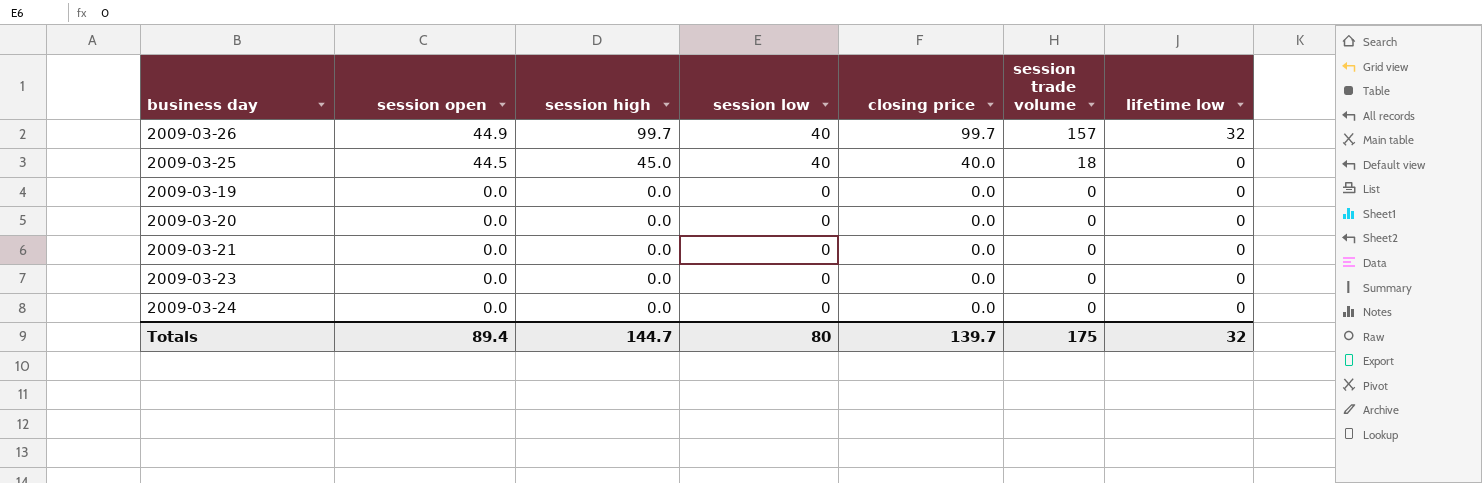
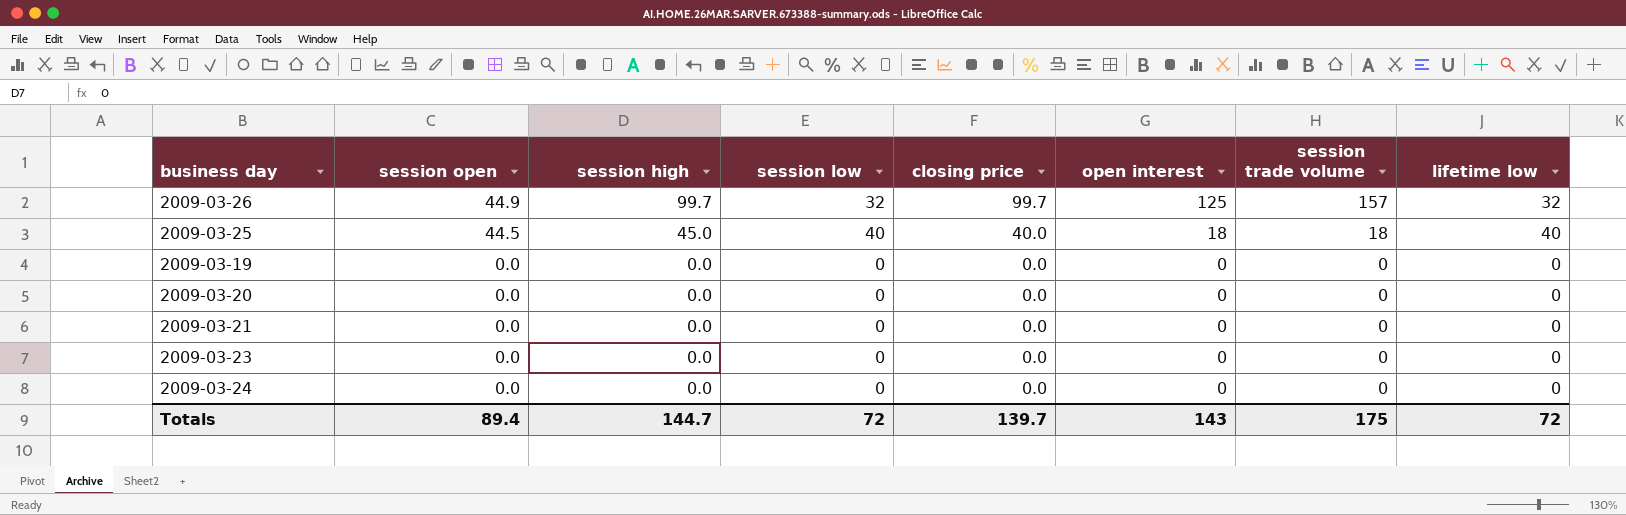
column open interest | position: none -> 6
2009-03-26 | session low: 40 -> 32
2009-03-25 | lifetime low: 0 -> 40
Totals | session low: 80 -> 72
Totals | lifetime low: 32 -> 72

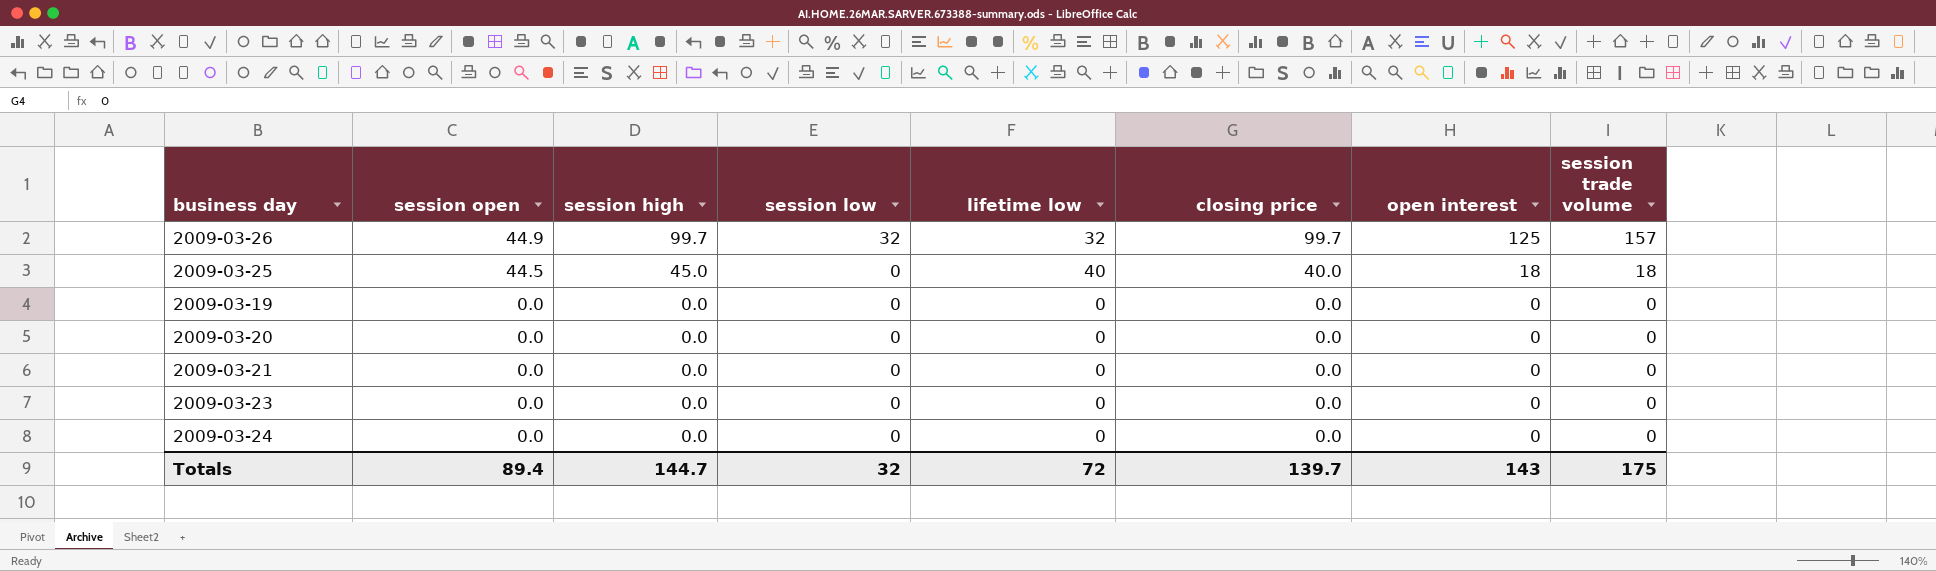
column lifetime low | position: 8 -> 5
2009-03-25 | session low: 40 -> 0
Totals | session low: 72 -> 32

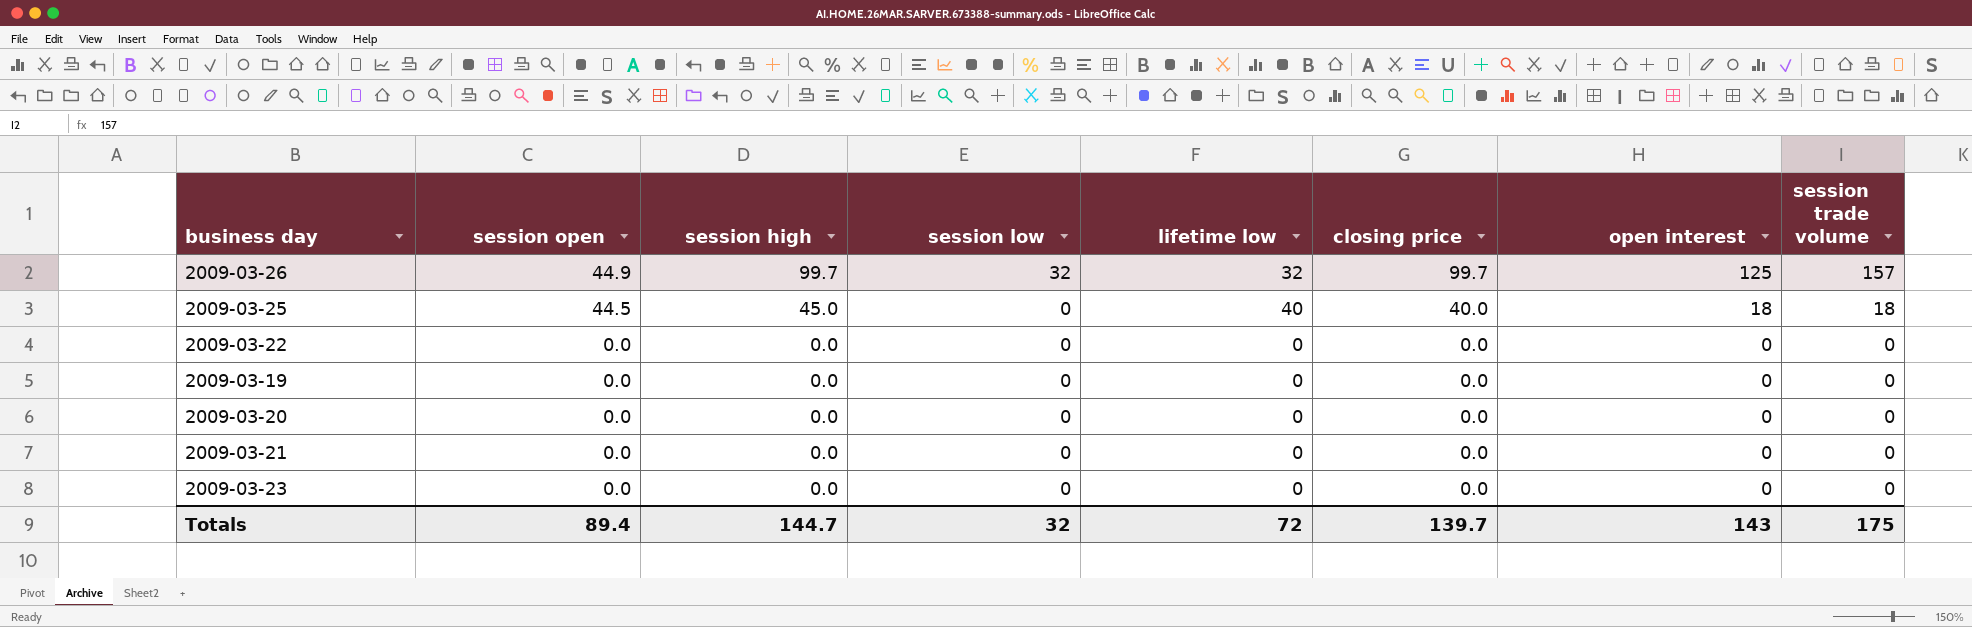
row 2009-03-24: 0.0 | 0.0 | 0 | 0 | 0.0 | 0 | 0 -> none
row 2009-03-22: none -> 0.0 | 0.0 | 0 | 0 | 0.0 | 0 | 0

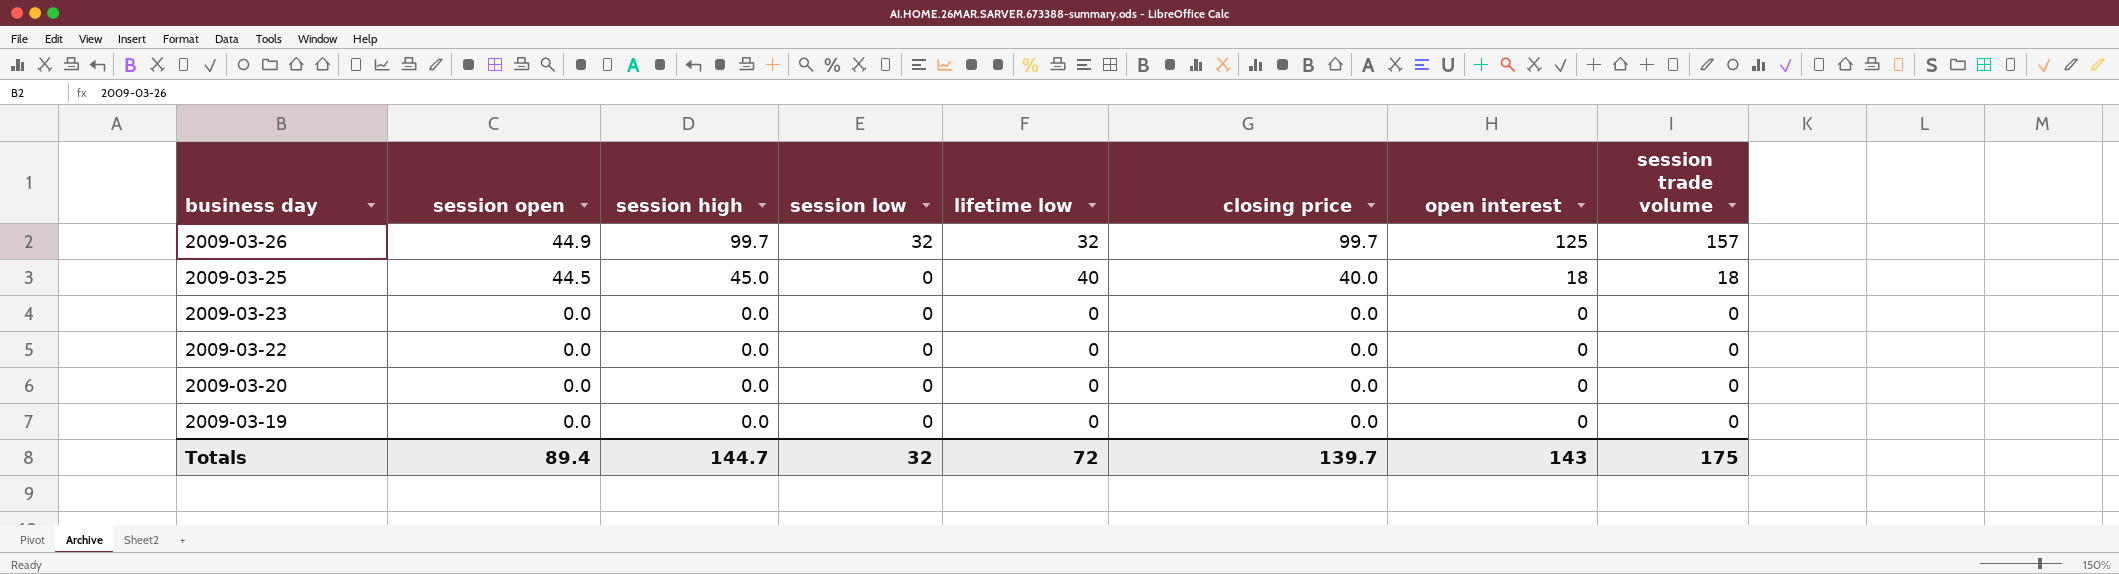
row order: session open descending -> business day descending
row 2009-03-21: 0.0 | 0.0 | 0 | 0 | 0.0 | 0 | 0 -> none

